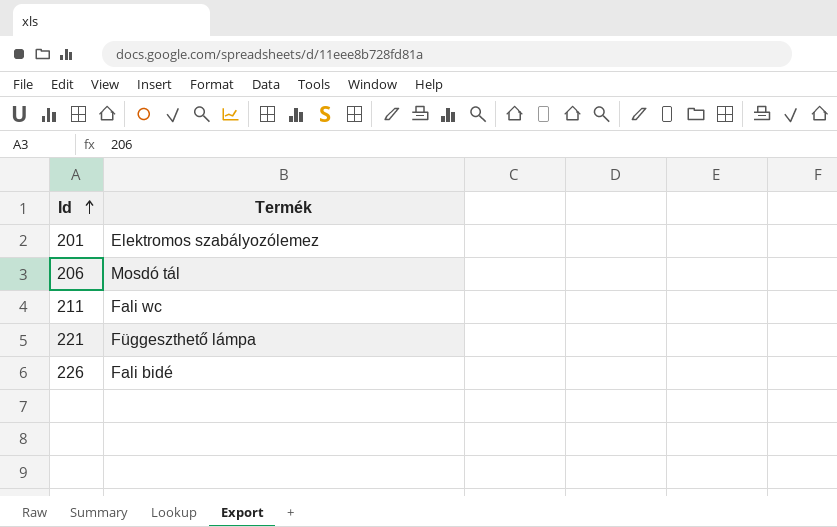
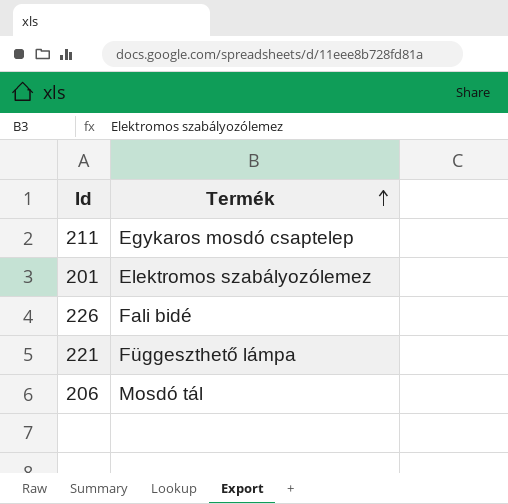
row order: Id ascending -> Termék ascending
211 | Termék: Fali wc -> Egykaros mosdó csaptelep

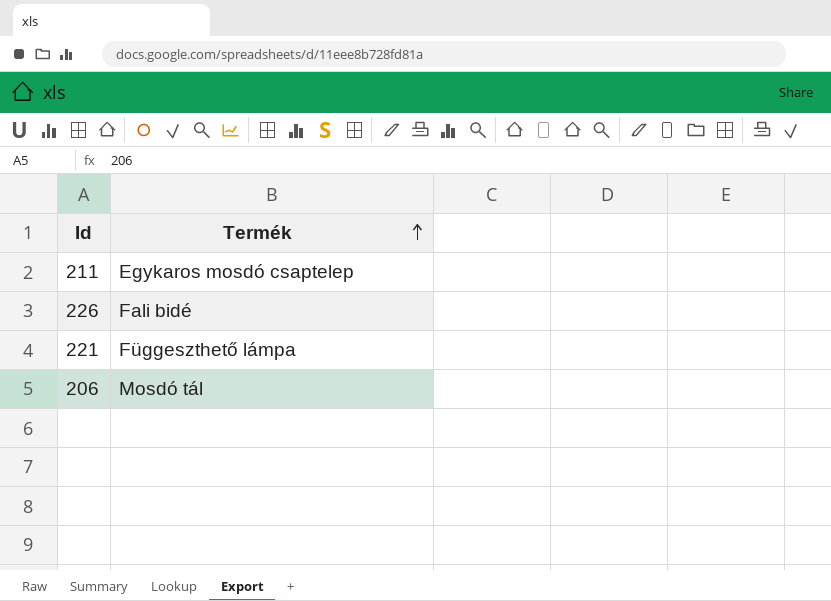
row 201: Elektromos szabályozólemez -> none

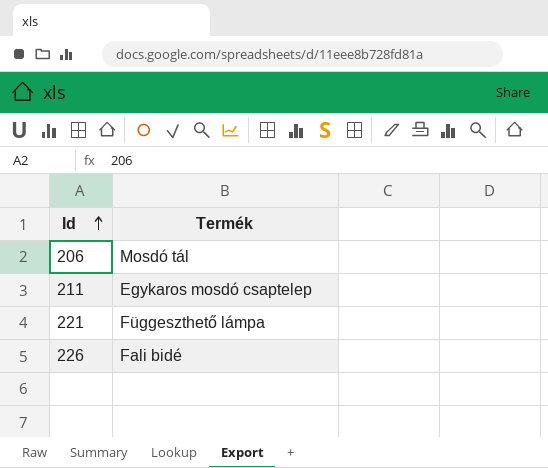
row order: Termék ascending -> Id ascending

